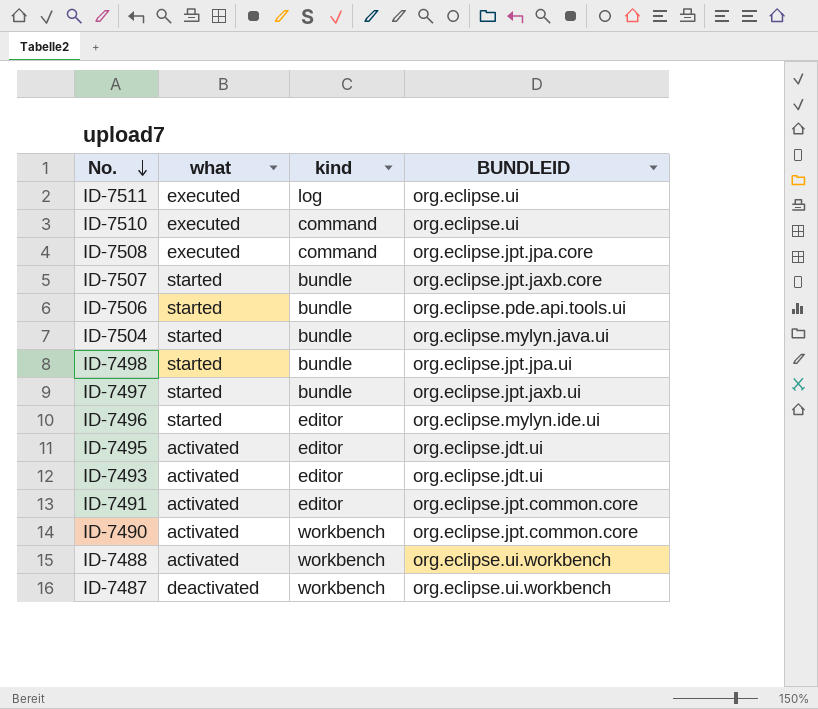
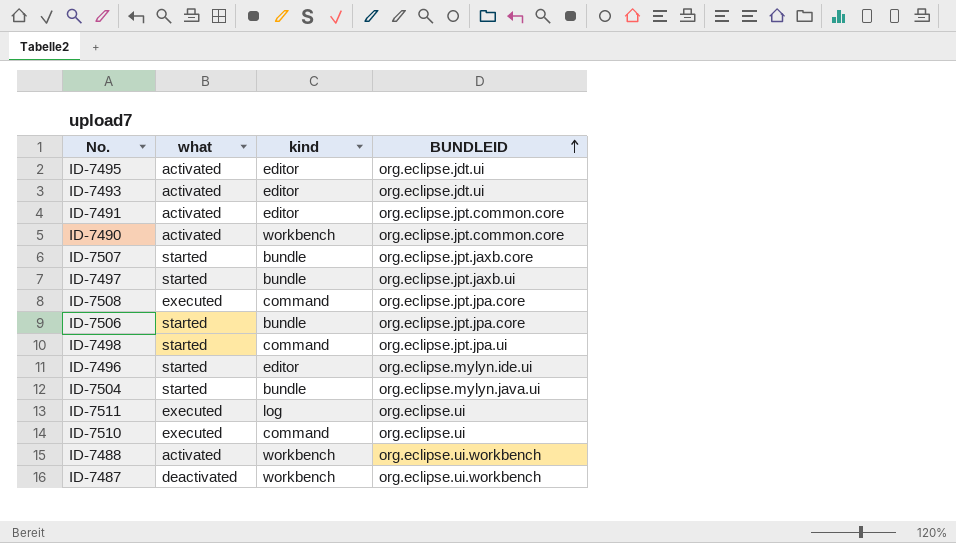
row order: No. descending -> BUNDLEID ascending
ID-7506 | BUNDLEID: org.eclipse.pde.api.tools.ui -> org.eclipse.jpt.jpa.core
ID-7498 | kind: bundle -> command

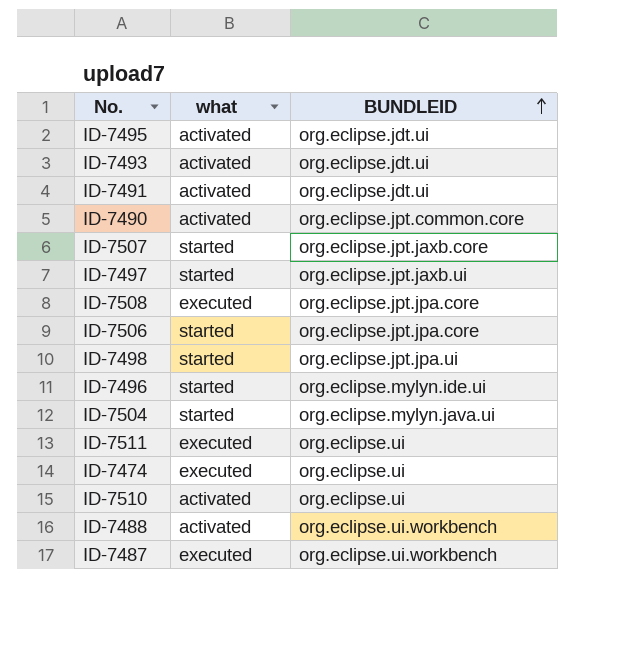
column kind | position: 3 -> none
ID-7491 | BUNDLEID: org.eclipse.jpt.common.core -> org.eclipse.jdt.ui
row ID-7474: none -> executed | org.eclipse.ui
ID-7510 | what: executed -> activated
ID-7487 | what: deactivated -> executed

